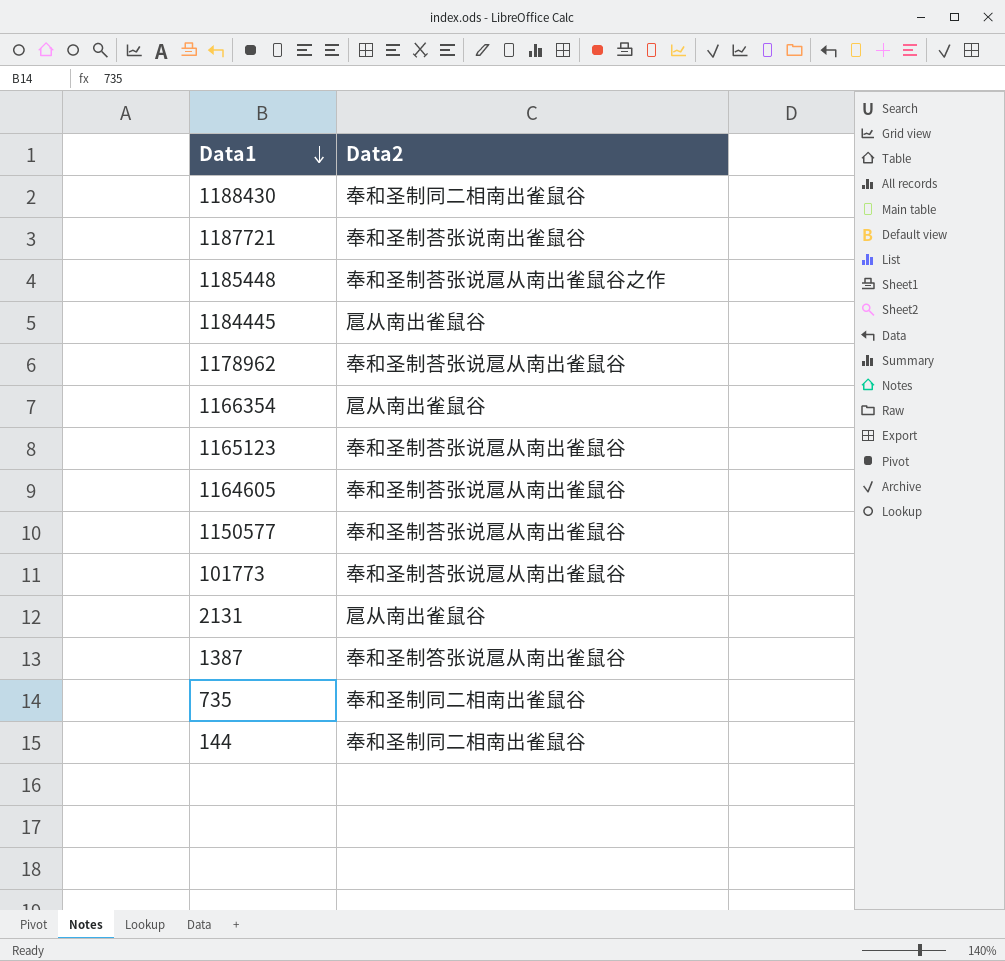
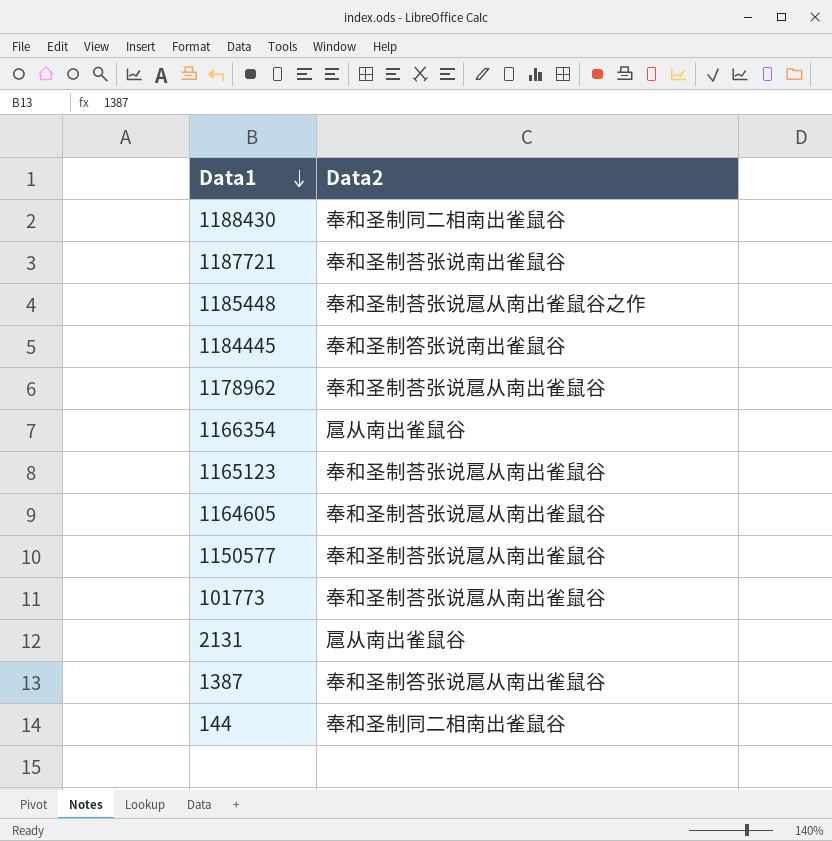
row 735: 奉和圣制同二相南出雀鼠谷 -> none
1184445 | Data2: 扈从南出雀鼠谷 -> 奉和圣制答张说南出雀鼠谷

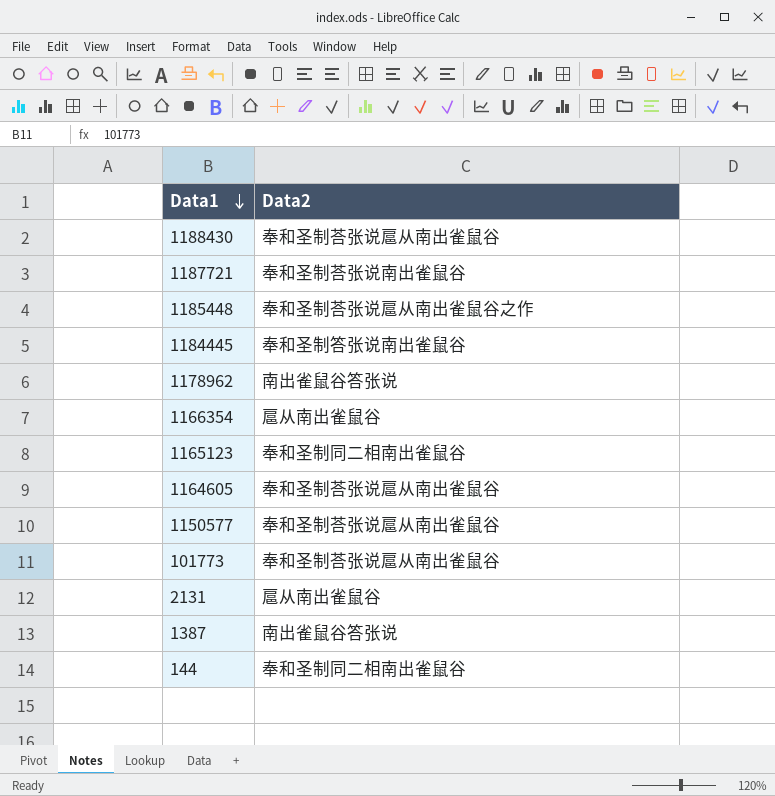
1188430 | Data2: 奉和圣制同二相南出雀鼠谷 -> 奉和圣制荅张说扈从南出雀鼠谷
1178962 | Data2: 奉和圣制荅张说扈从南出雀鼠谷 -> 南出雀鼠谷答张说
1165123 | Data2: 奉和圣制荅张说扈从南出雀鼠谷 -> 奉和圣制同二相南出雀鼠谷
1387 | Data2: 奉和圣制答张说扈从南出雀鼠谷 -> 南出雀鼠谷答张说

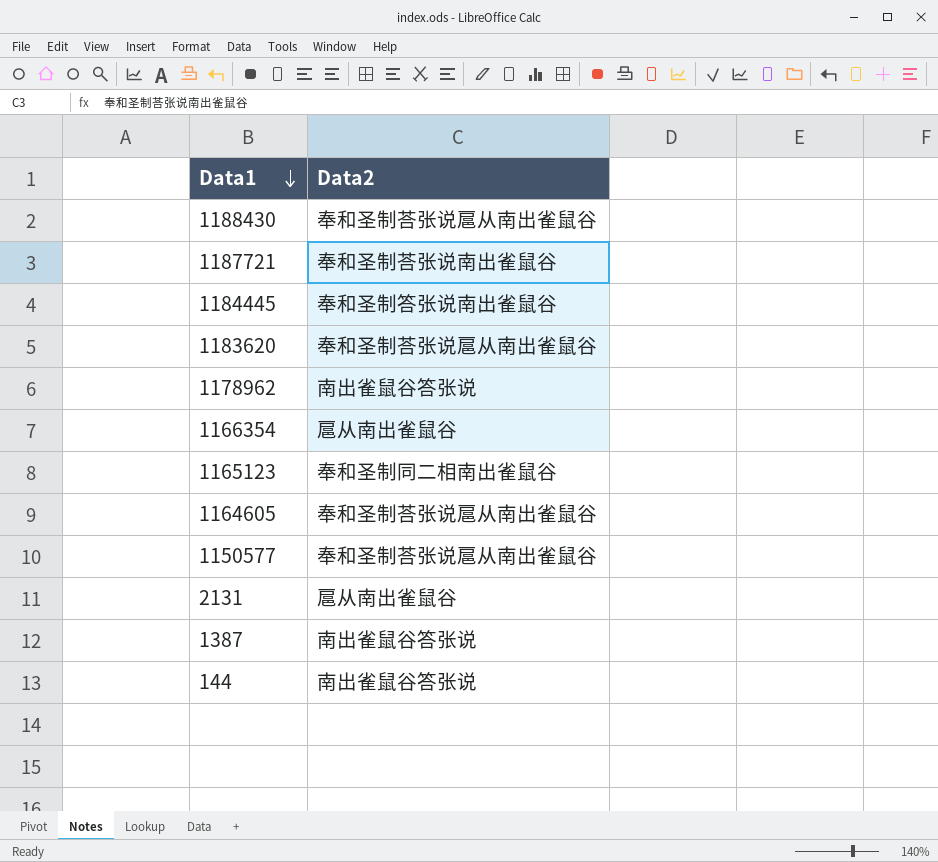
row 1185448: 奉和圣制荅张说扈从南出雀鼠谷之作 -> none
row 101773: 奉和圣制荅张说扈从南出雀鼠谷 -> none
row 1183620: none -> 奉和圣制荅张说扈从南出雀鼠谷
144 | Data2: 奉和圣制同二相南出雀鼠谷 -> 南出雀鼠谷答张说

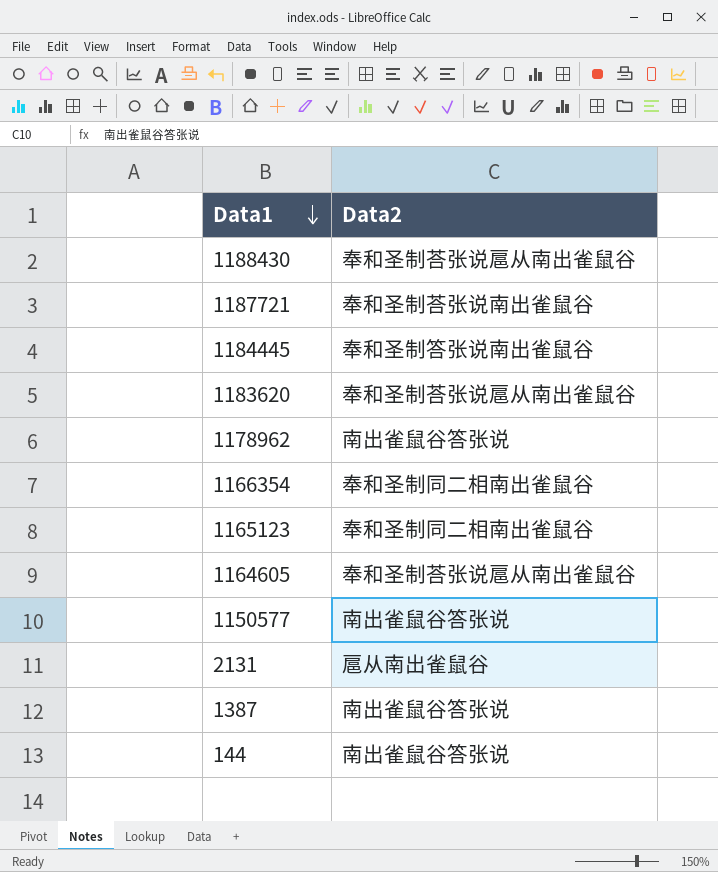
1166354 | Data2: 扈从南出雀鼠谷 -> 奉和圣制同二相南出雀鼠谷
1150577 | Data2: 奉和圣制荅张说扈从南出雀鼠谷 -> 南出雀鼠谷答张说

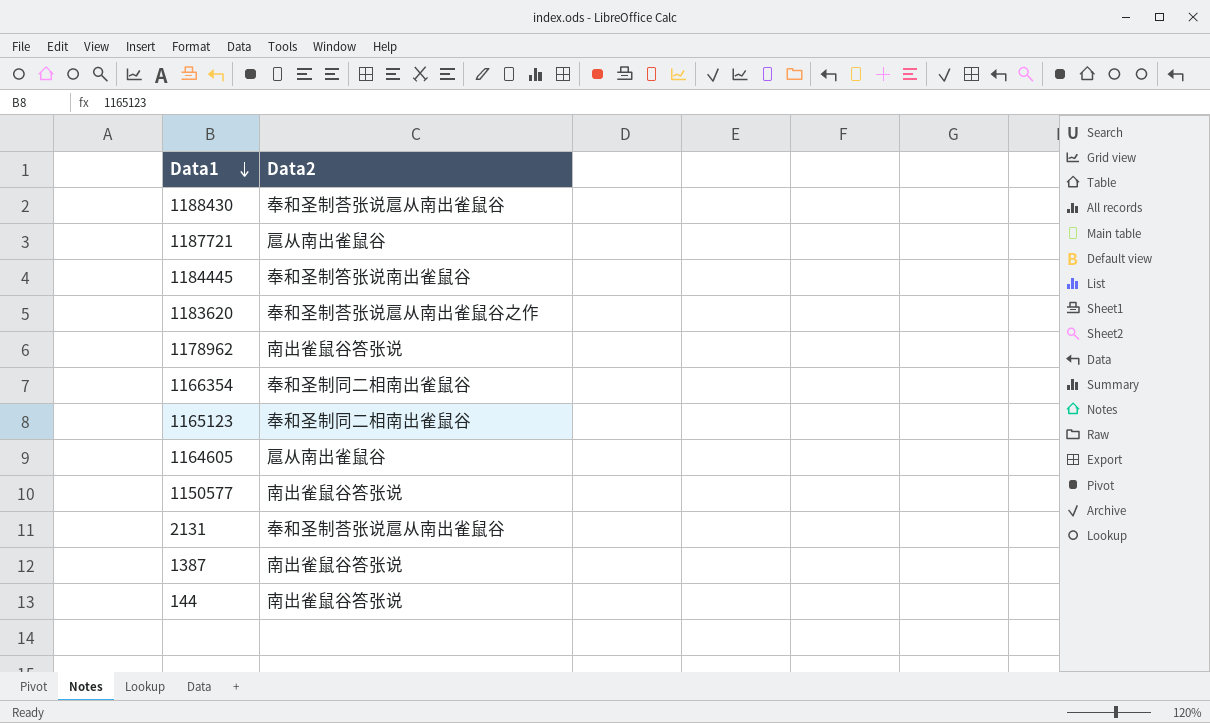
1187721 | Data2: 奉和圣制荅张说南出雀鼠谷 -> 扈从南出雀鼠谷
1183620 | Data2: 奉和圣制荅张说扈从南出雀鼠谷 -> 奉和圣制荅张说扈从南出雀鼠谷之作
1164605 | Data2: 奉和圣制荅张说扈从南出雀鼠谷 -> 扈从南出雀鼠谷
2131 | Data2: 扈从南出雀鼠谷 -> 奉和圣制荅张说扈从南出雀鼠谷

